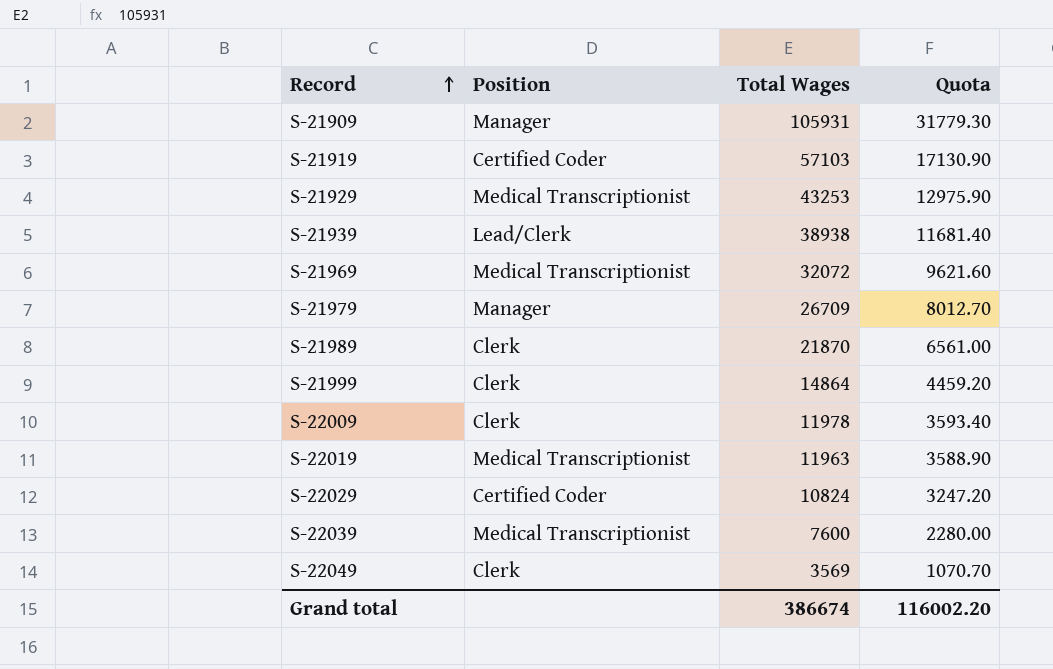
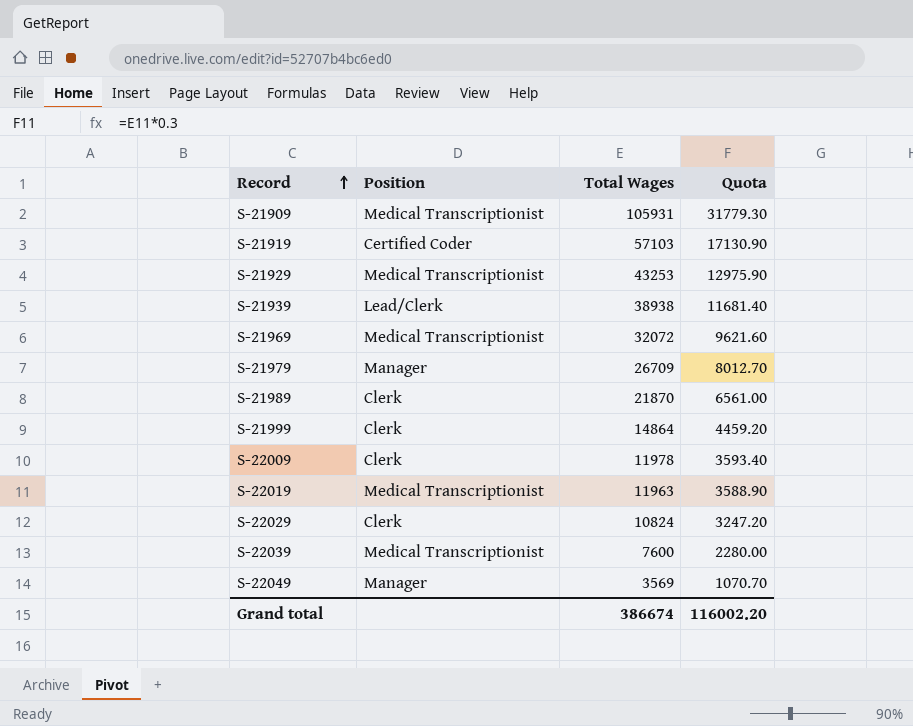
S-21909 | Position: Manager -> Medical Transcriptionist
S-22029 | Position: Certified Coder -> Clerk
S-22049 | Position: Clerk -> Manager

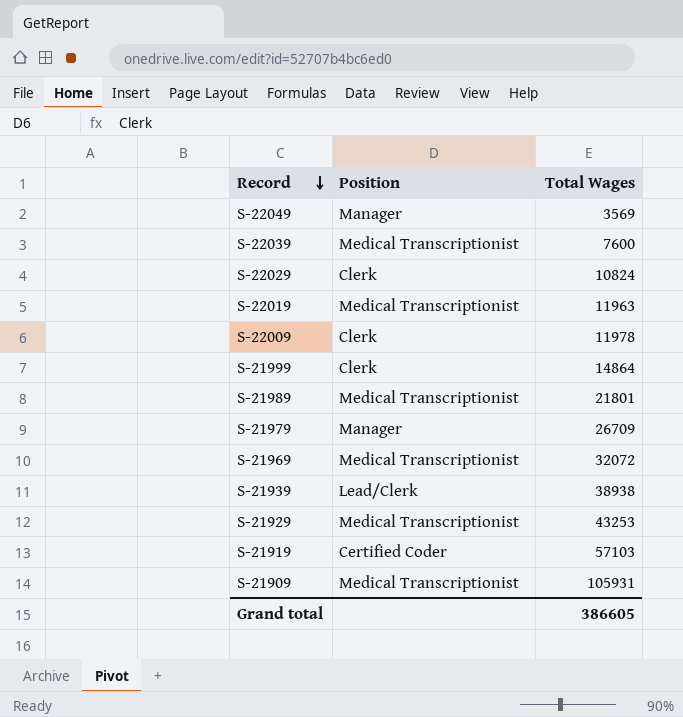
row order: Record ascending -> Record descending
column Quota | formula: [Total Wages] * 0.3 -> none
S-21989 | Position: Clerk -> Medical Transcriptionist
S-21989 | Total Wages: 21870 -> 21801
Grand total | Total Wages: 386674 -> 386605

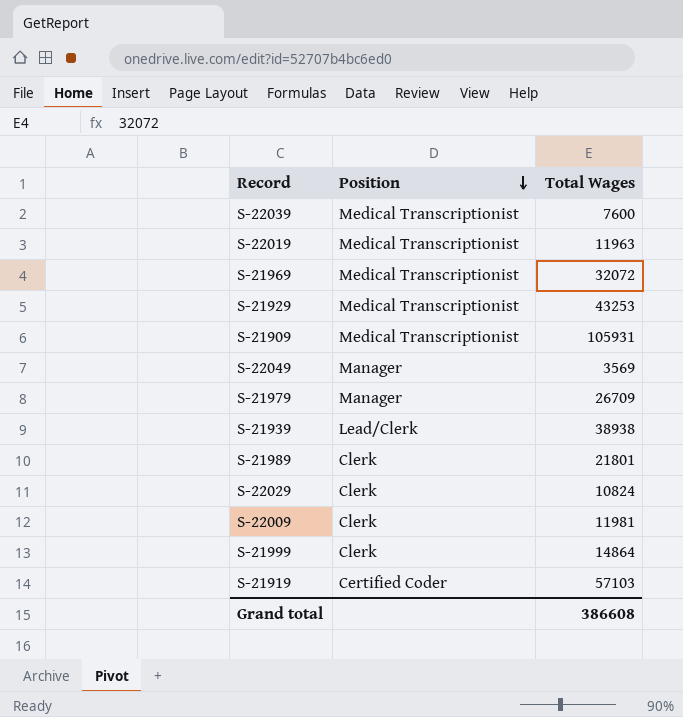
row order: Record descending -> Position descending
S-21989 | Position: Medical Transcriptionist -> Clerk
S-22009 | Total Wages: 11978 -> 11981
Grand total | Total Wages: 386605 -> 386608

